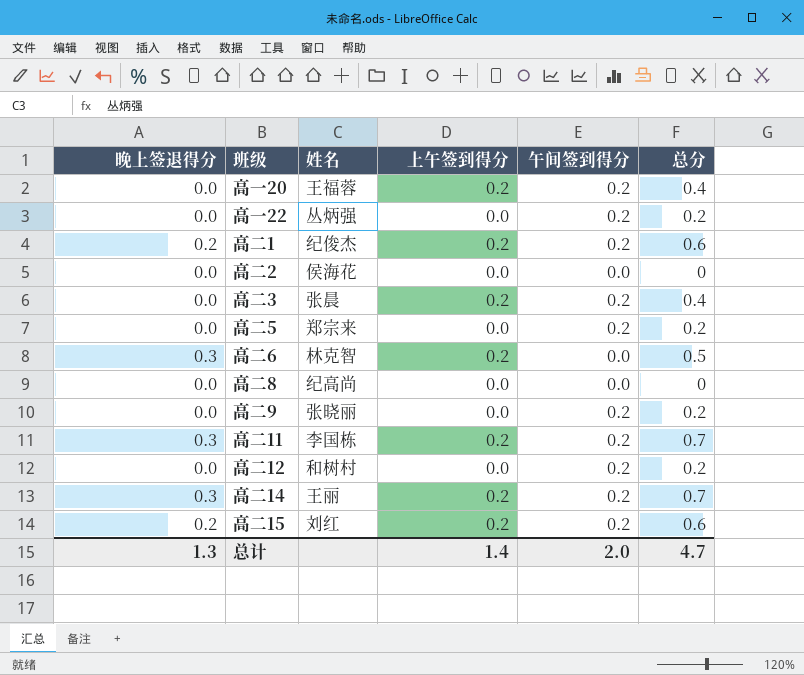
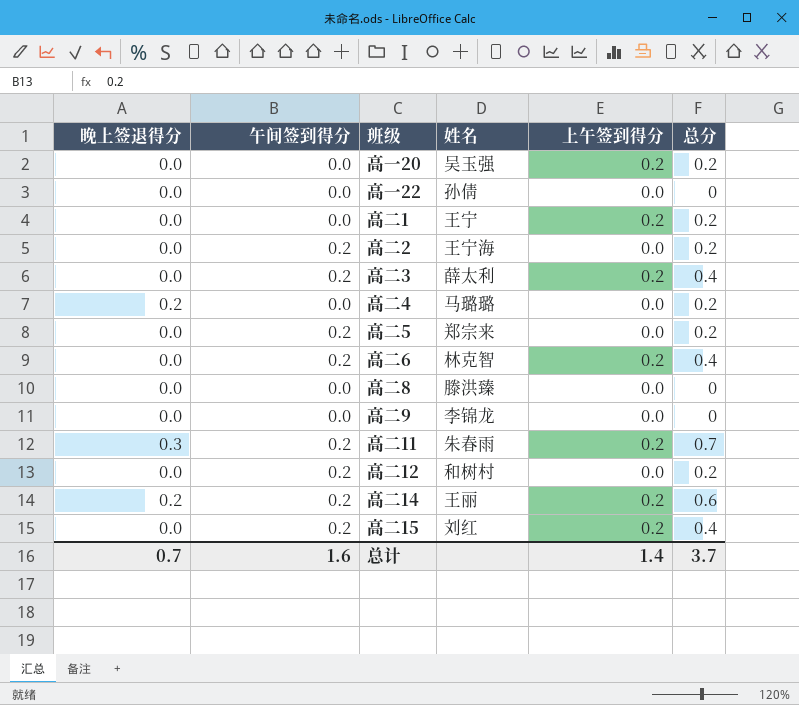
column 午间签到得分 | position: 5 -> 2
高一20 | 午间签到得分: 0.2 -> 0.0
高一20 | 姓名: 王福蓉 -> 吴玉强
高一20 | 总分: 0.4 -> 0.2
高一22 | 午间签到得分: 0.2 -> 0.0
高一22 | 姓名: 丛炳强 -> 孙倩
高一22 | 总分: 0.2 -> 0
高二1 | 晚上签退得分: 0.2 -> 0.0
高二1 | 午间签到得分: 0.2 -> 0.0
高二1 | 姓名: 纪俊杰 -> 王宁
高二1 | 总分: 0.6 -> 0.2
高二2 | 午间签到得分: 0.0 -> 0.2
高二2 | 姓名: 侯海花 -> 王宁海
高二2 | 总分: 0 -> 0.2
高二3 | 姓名: 张晨 -> 薛太利
row 高二4: none -> 0.2 | 0.0 | 马璐璐 | 0.0 | 0.2
高二6 | 晚上签退得分: 0.3 -> 0.0
高二6 | 午间签到得分: 0.0 -> 0.2
高二6 | 总分: 0.5 -> 0.4
高二8 | 姓名: 纪高尚 -> 滕洪臻
高二9 | 午间签到得分: 0.2 -> 0.0
高二9 | 姓名: 张晓丽 -> 李锦龙
高二9 | 总分: 0.2 -> 0
高二11 | 姓名: 李国栋 -> 朱春雨
高二14 | 晚上签退得分: 0.3 -> 0.2
高二14 | 总分: 0.7 -> 0.6
高二15 | 晚上签退得分: 0.2 -> 0.0
高二15 | 总分: 0.6 -> 0.4
总计 | 晚上签退得分: 1.3 -> 0.7
总计 | 午间签到得分: 2.0 -> 1.6
总计 | 总分: 4.7 -> 3.7

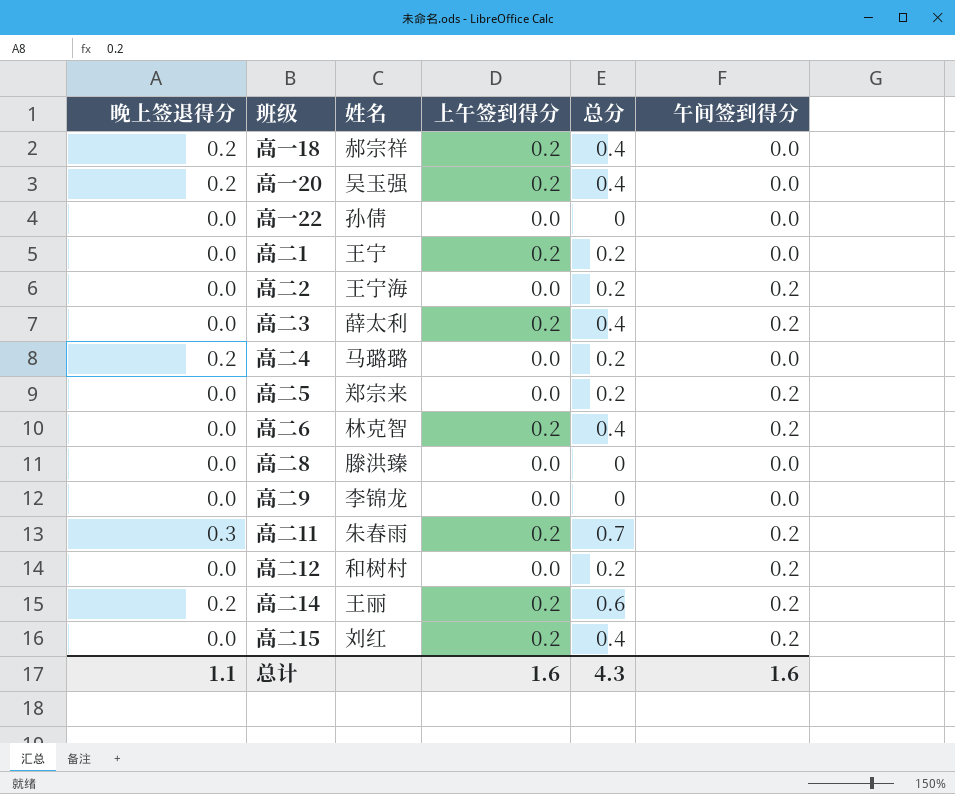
column 午间签到得分 | position: 2 -> 6
row 高一18: none -> 0.2 | 郝宗祥 | 0.2 | 0.4 | 0.0
高一20 | 晚上签退得分: 0.0 -> 0.2
高一20 | 总分: 0.2 -> 0.4
总计 | 晚上签退得分: 0.7 -> 1.1
总计 | 上午签到得分: 1.4 -> 1.6
总计 | 总分: 3.7 -> 4.3

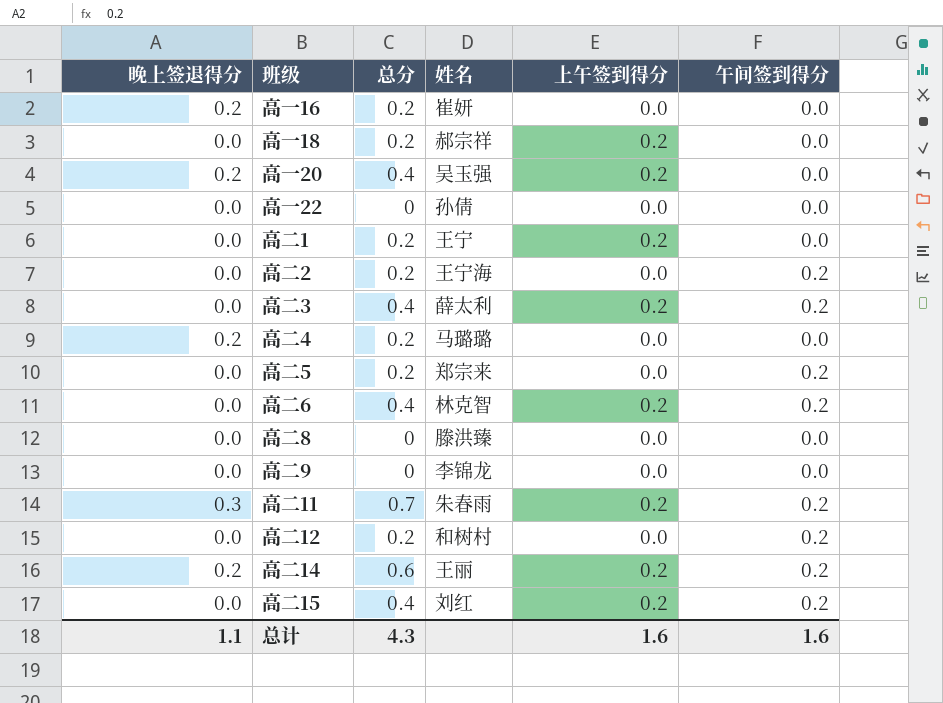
column 总分 | position: 5 -> 3
row 高一16: none -> 0.2 | 0.2 | 崔妍 | 0.0 | 0.0
高一18 | 晚上签退得分: 0.2 -> 0.0
高一18 | 总分: 0.4 -> 0.2

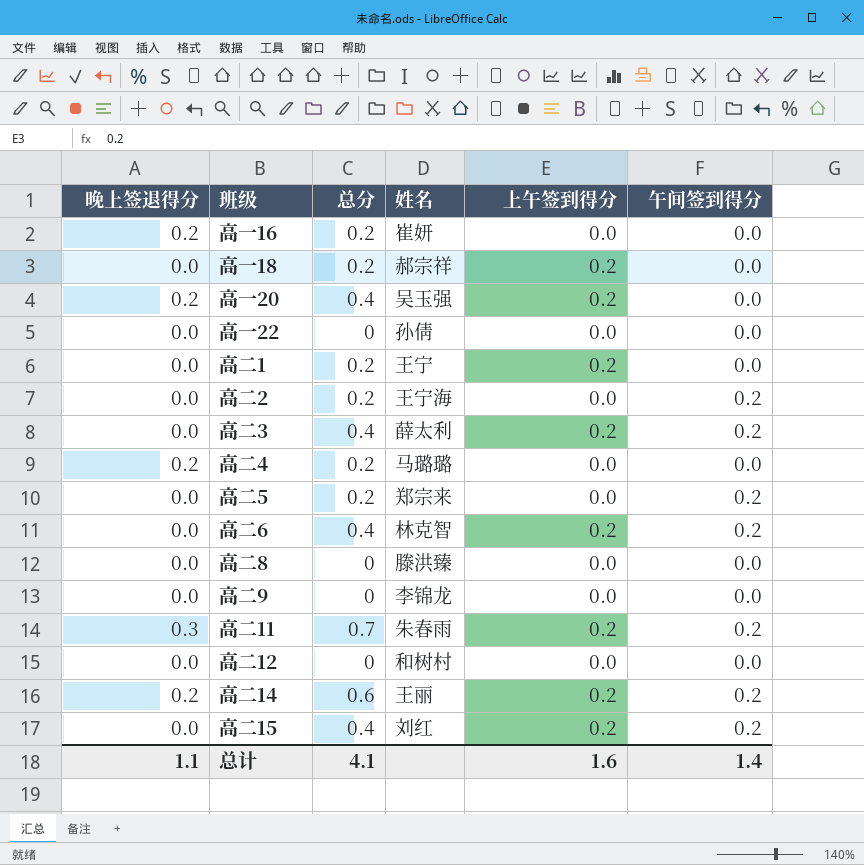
高二12 | 总分: 0.2 -> 0
高二12 | 午间签到得分: 0.2 -> 0.0
总计 | 总分: 4.3 -> 4.1
总计 | 午间签到得分: 1.6 -> 1.4

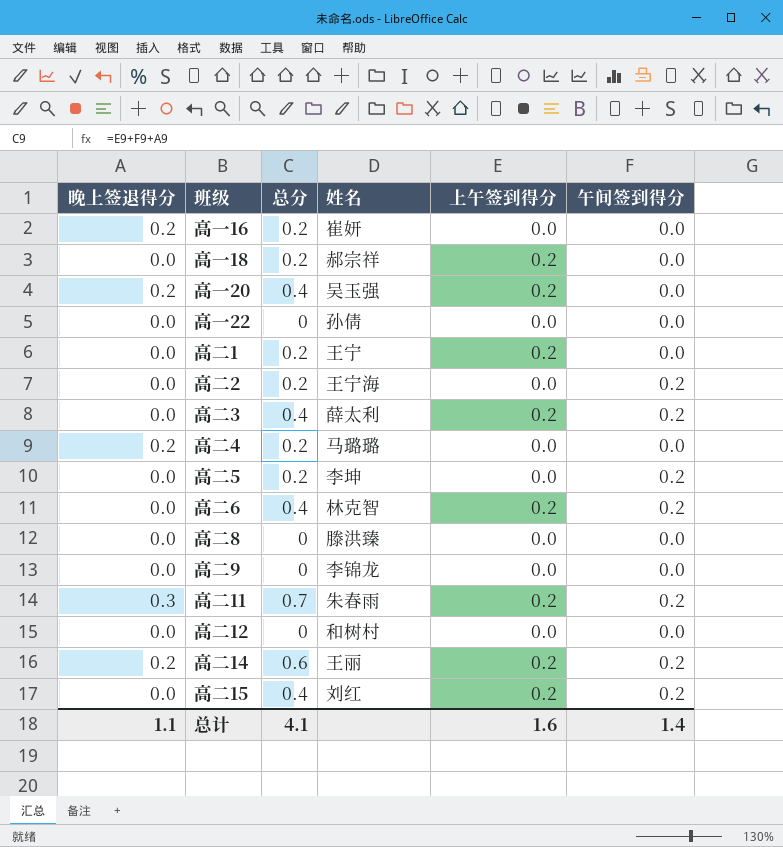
高二5 | 姓名: 郑宗来 -> 李坤

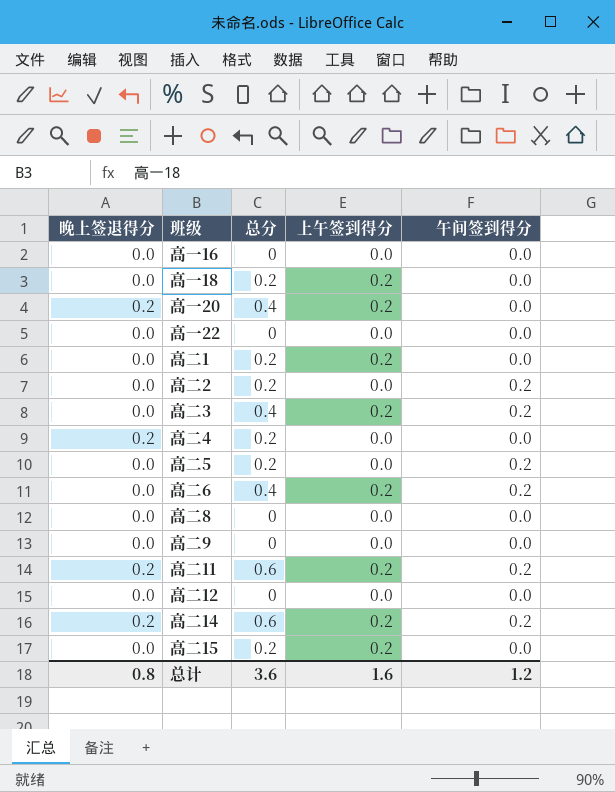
column 姓名 | position: 4 -> none
高一16 | 晚上签退得分: 0.2 -> 0.0
高一16 | 总分: 0.2 -> 0
高二11 | 晚上签退得分: 0.3 -> 0.2
高二11 | 总分: 0.7 -> 0.6
高二15 | 总分: 0.4 -> 0.2
高二15 | 午间签到得分: 0.2 -> 0.0
总计 | 晚上签退得分: 1.1 -> 0.8
总计 | 总分: 4.1 -> 3.6
总计 | 午间签到得分: 1.4 -> 1.2

